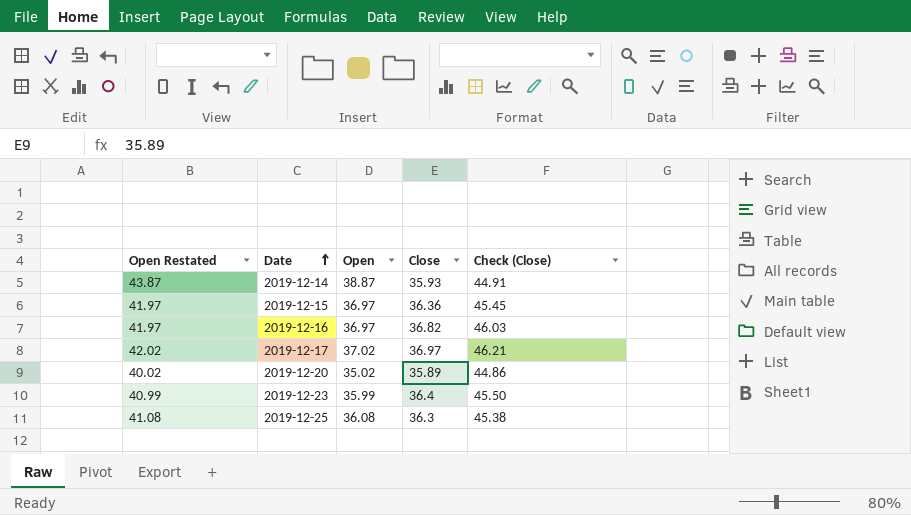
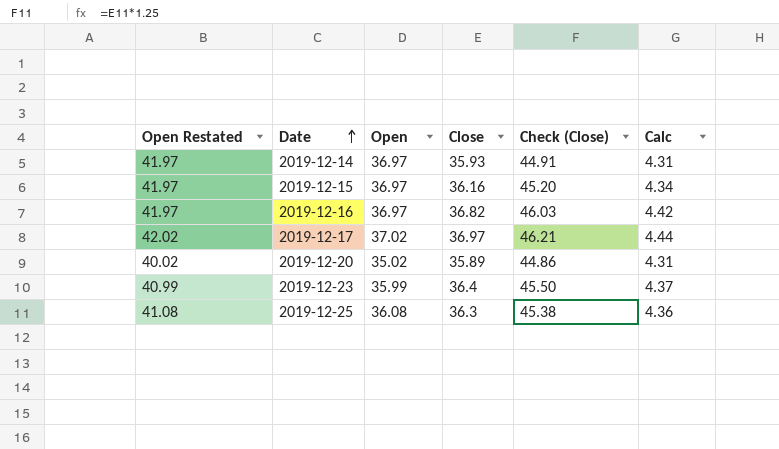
column Calc | formula: none -> [Close] * 0.12
2019-12-14 | Open Restated: 43.87 -> 41.97
2019-12-14 | Open: 38.87 -> 36.97
2019-12-15 | Close: 36.36 -> 36.16
2019-12-15 | Check (Close): 45.45 -> 45.20

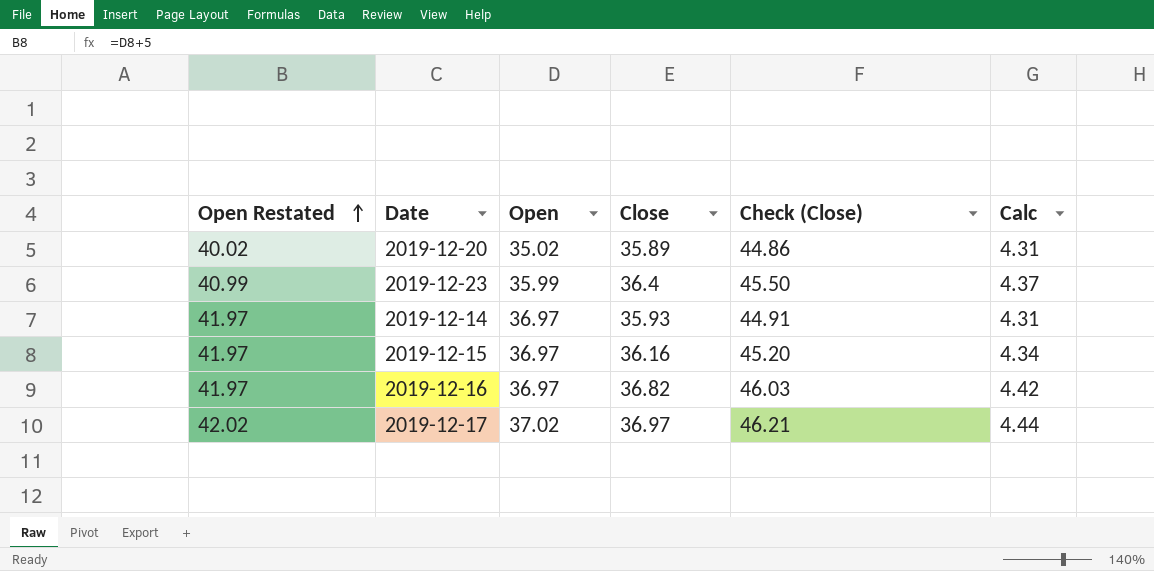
row order: Date ascending -> Open Restated ascending
row 2019-12-25: 41.08 | 36.08 | 36.3 | 45.38 | 4.36 -> none

